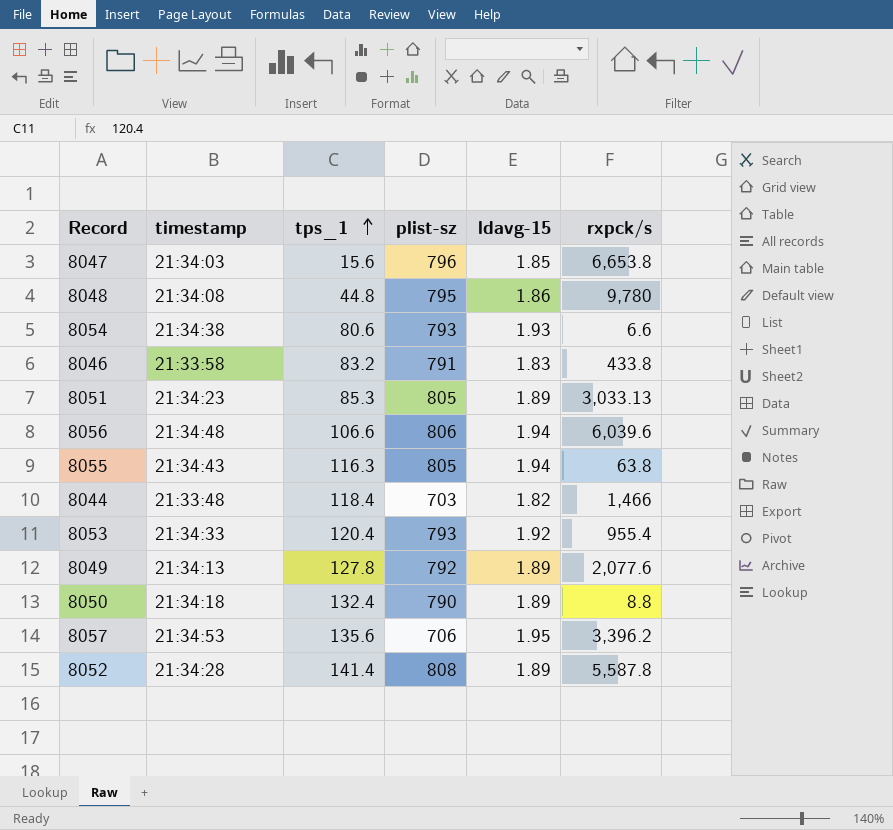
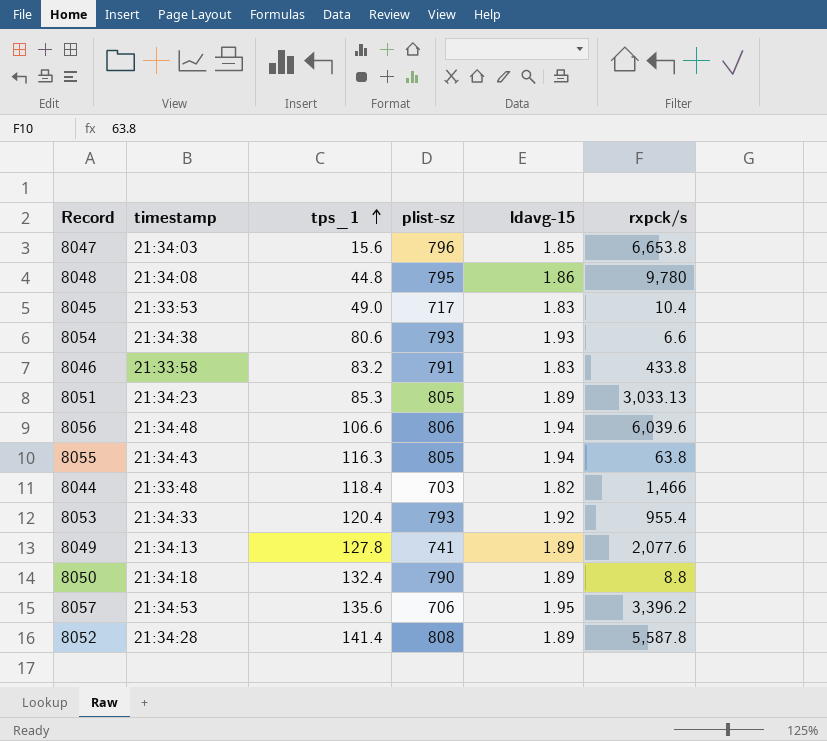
row 8045: none -> 21:33:53 | 49.0 | 717 | 1.83 | 10.4
8049 | plist-sz: 792 -> 741

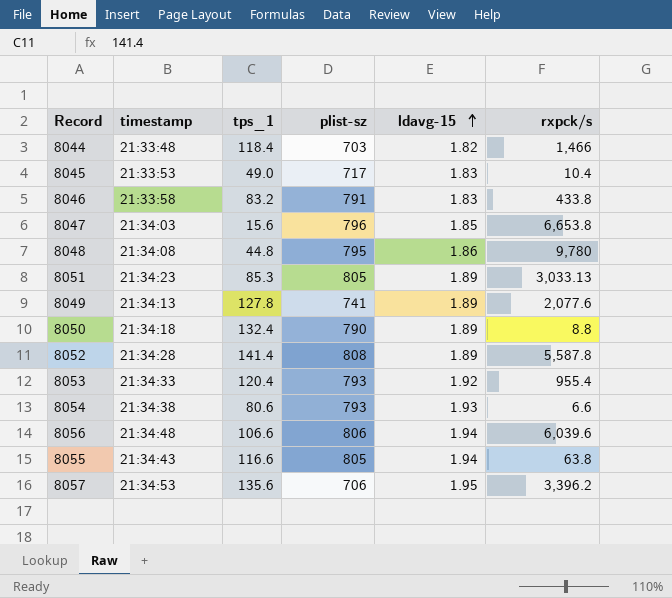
row order: tps_1 ascending -> ldavg-15 ascending
8055 | tps_1: 116.3 -> 116.6

